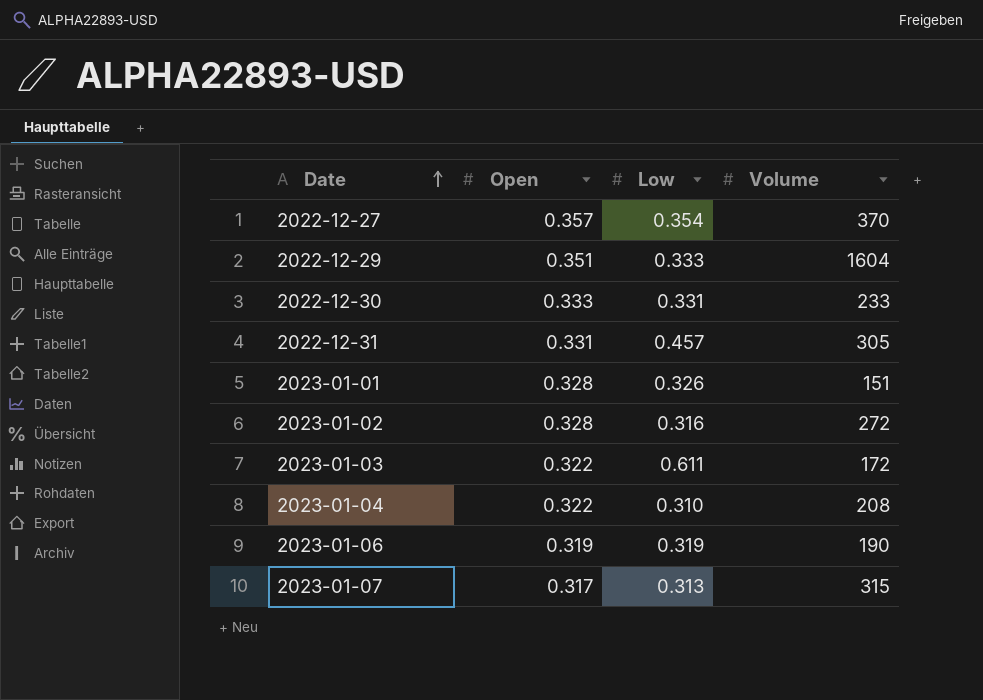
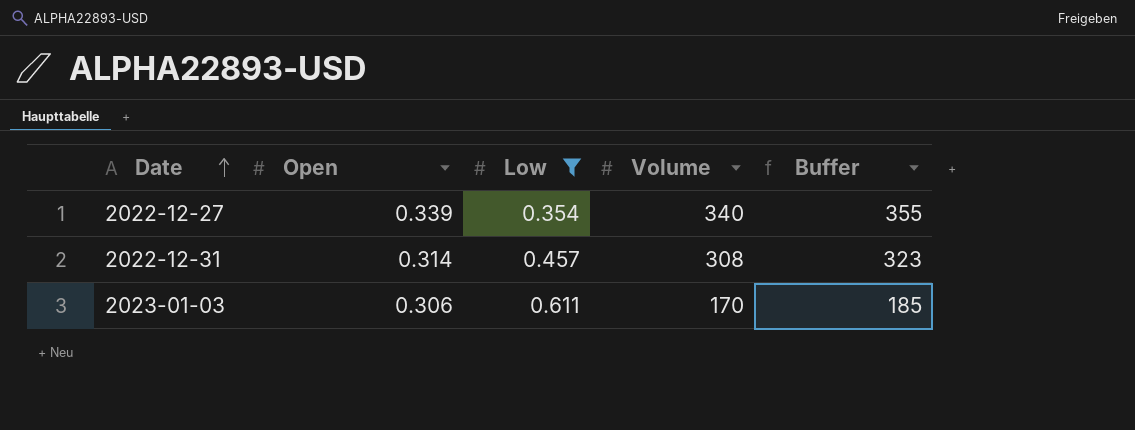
filter: none -> Low >= 0.354
column Buffer | formula: none -> [Volume] + 15
2022-12-27 | Open: 0.357 -> 0.339
2022-12-27 | Volume: 370 -> 340
2022-12-31 | Open: 0.331 -> 0.314
2022-12-31 | Volume: 305 -> 308
2023-01-03 | Open: 0.322 -> 0.306
2023-01-03 | Volume: 172 -> 170

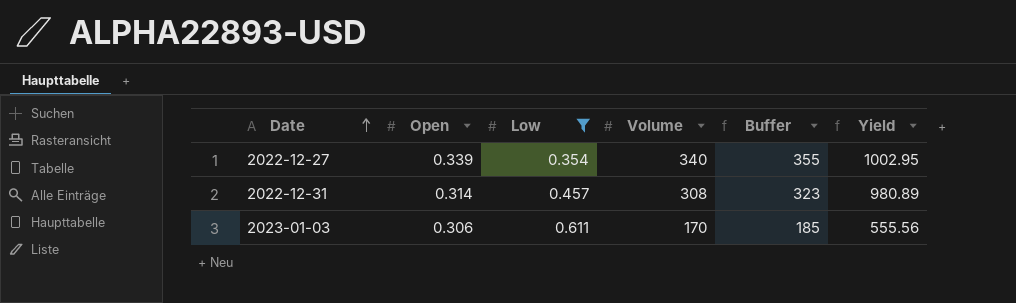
column Yield | formula: none -> [Volume] / [Open]

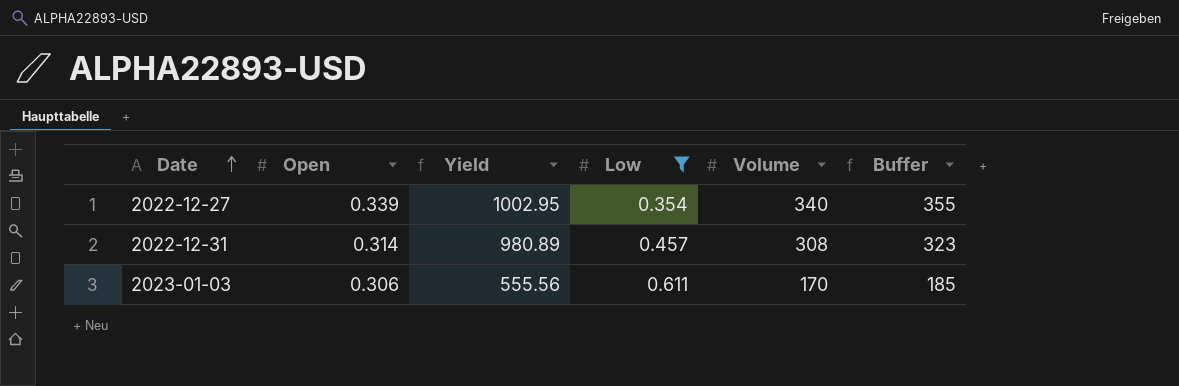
column Yield | position: 6 -> 3

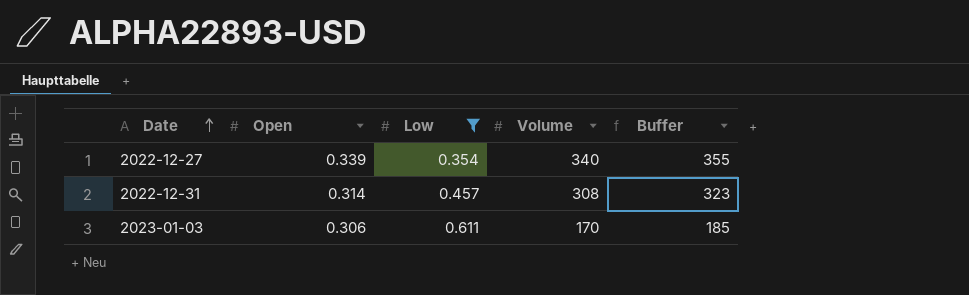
column Yield | formula: [Volume] / [Open] -> none

